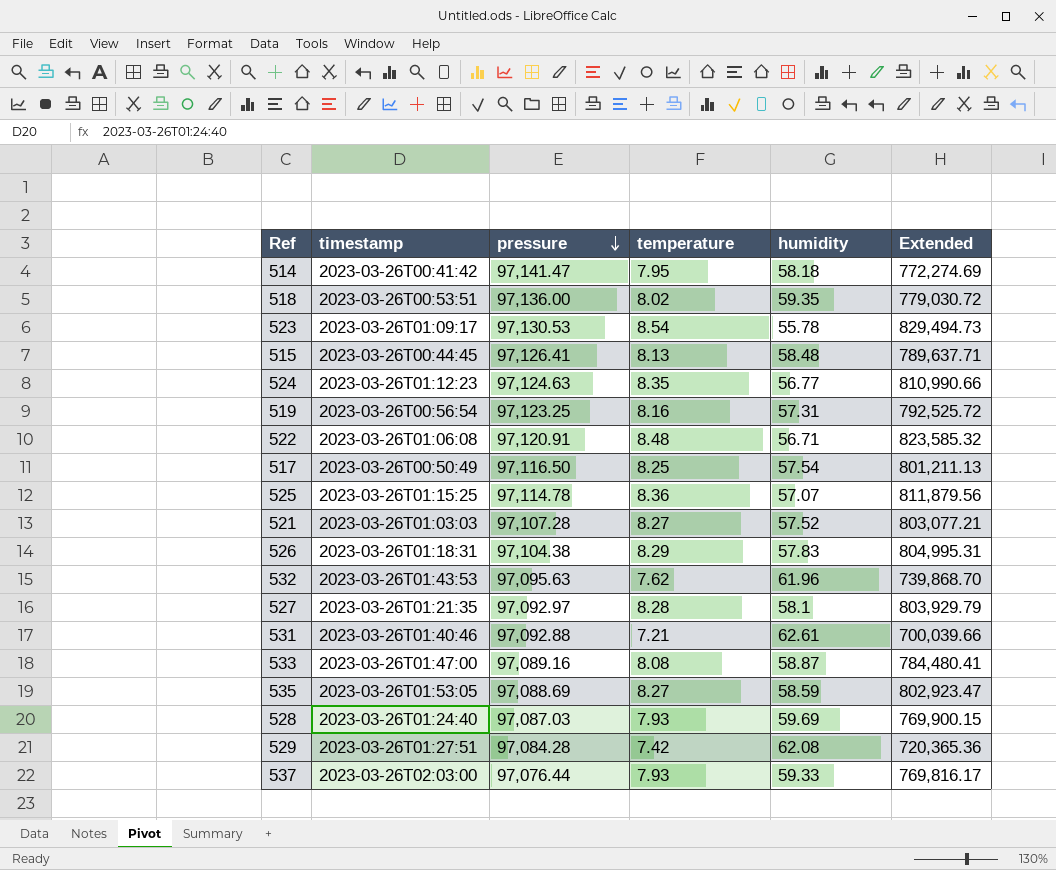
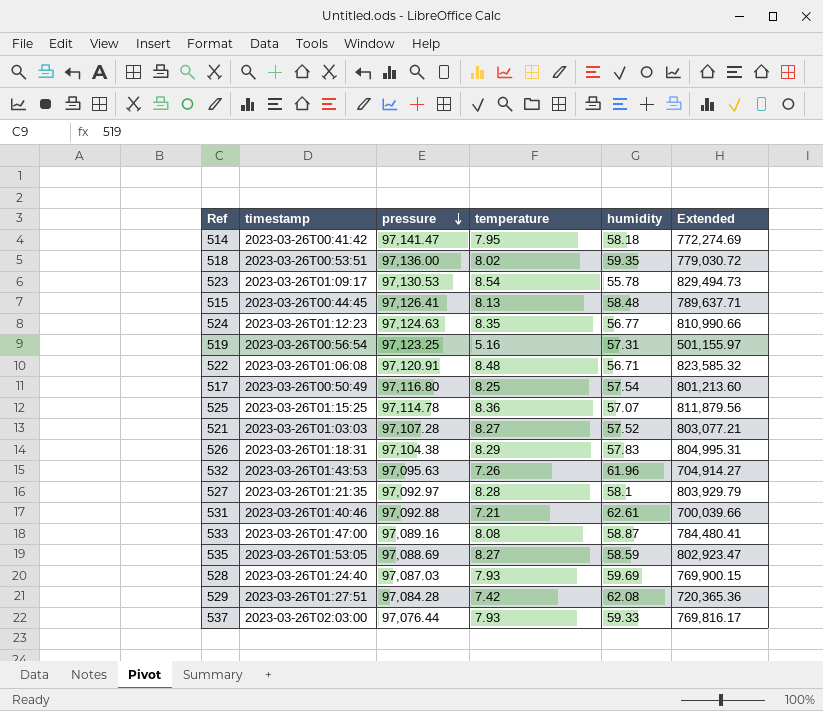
519 | temperature: 8.16 -> 5.16
519 | Extended: 792,525.72 -> 501,155.97
517 | pressure: 97,116.50 -> 97,116.80
517 | Extended: 801,211.13 -> 801,213.60
532 | temperature: 7.62 -> 7.26
532 | Extended: 739,868.70 -> 704,914.27

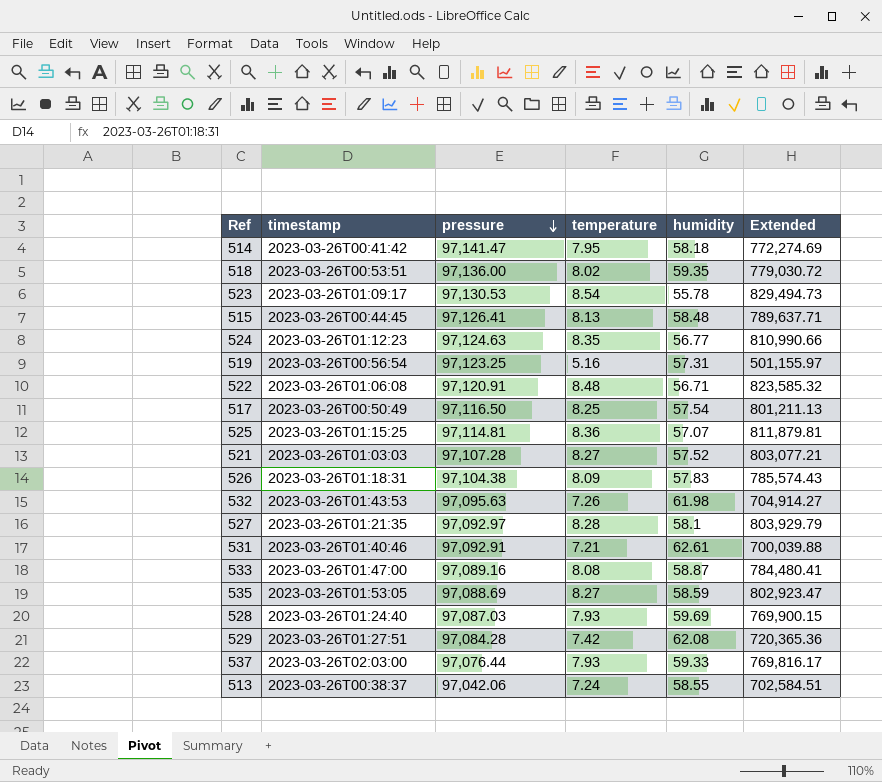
517 | pressure: 97,116.80 -> 97,116.50
517 | Extended: 801,213.60 -> 801,211.13
525 | pressure: 97,114.78 -> 97,114.81
525 | Extended: 811,879.56 -> 811,879.81
526 | temperature: 8.29 -> 8.09
526 | Extended: 804,995.31 -> 785,574.43
532 | humidity: 61.96 -> 61.98
531 | pressure: 97,092.88 -> 97,092.91
531 | Extended: 700,039.66 -> 700,039.88
row 513: none -> 2023-03-26T00:38:37 | 97,042.06 | 7.24 | 58.55 | 702,584.51

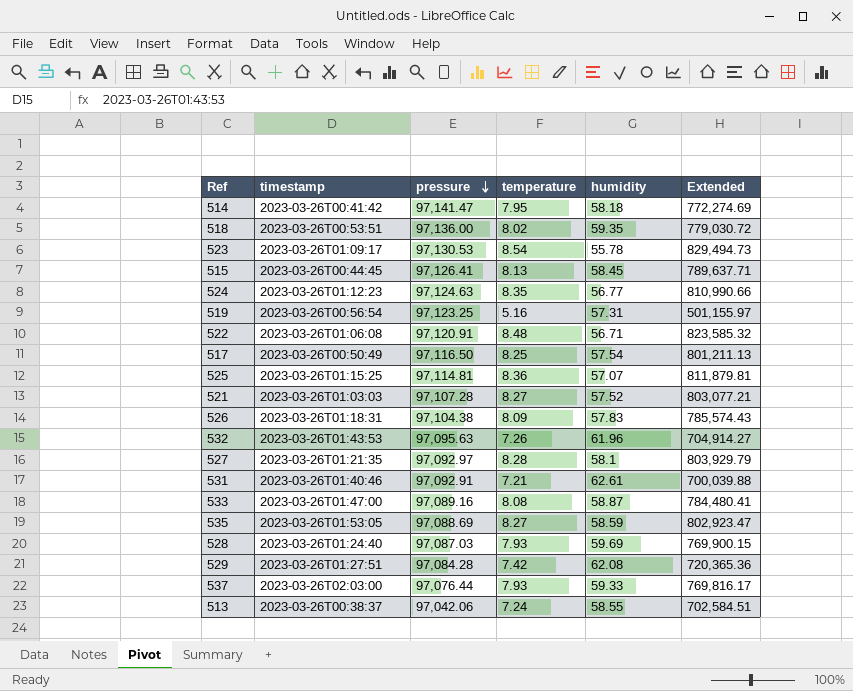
515 | humidity: 58.48 -> 58.45
532 | humidity: 61.98 -> 61.96

